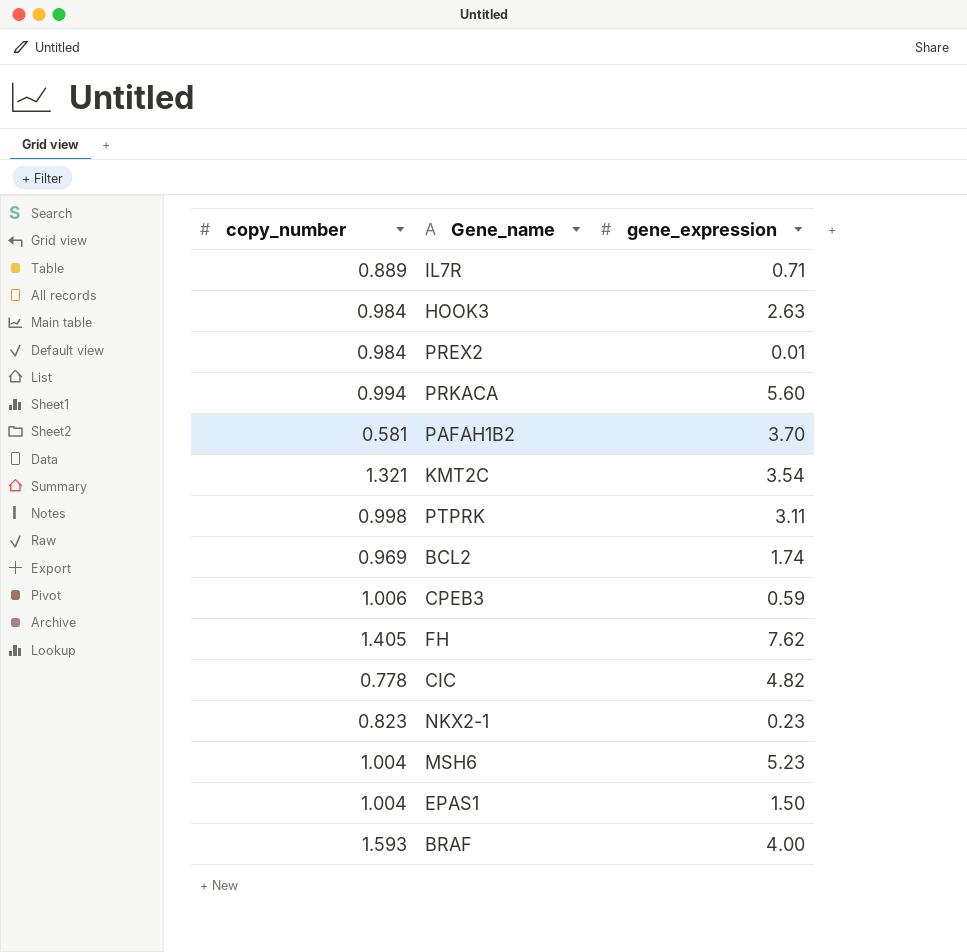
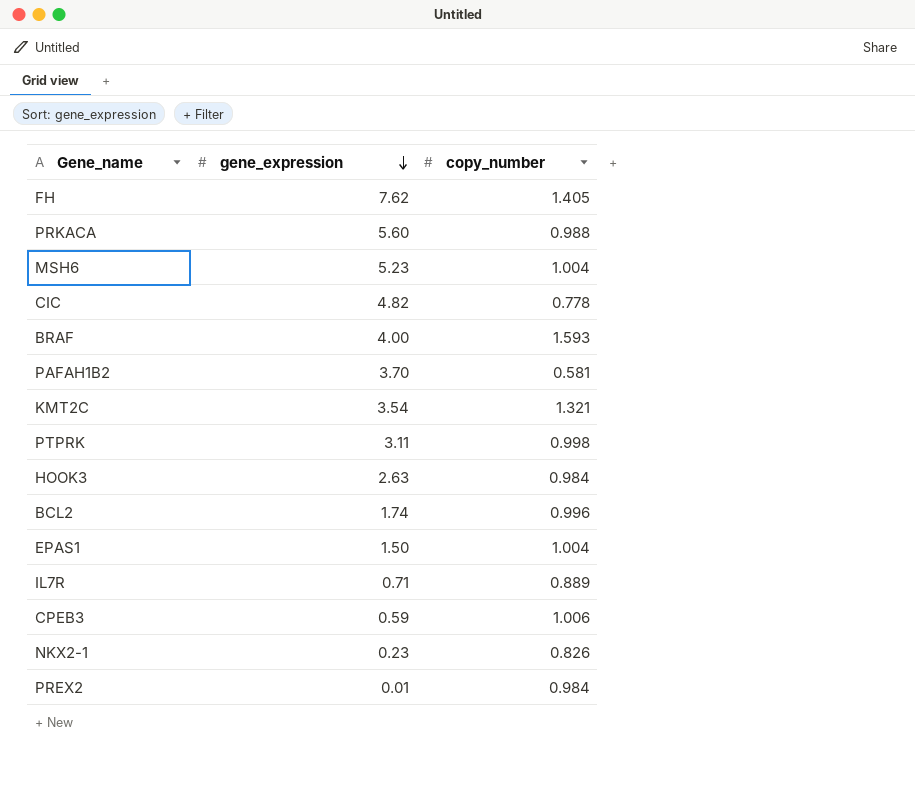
row order: none -> gene_expression descending
column copy_number | position: 1 -> 3
PRKACA | copy_number: 0.994 -> 0.988
BCL2 | copy_number: 0.969 -> 0.996
NKX2-1 | copy_number: 0.823 -> 0.826

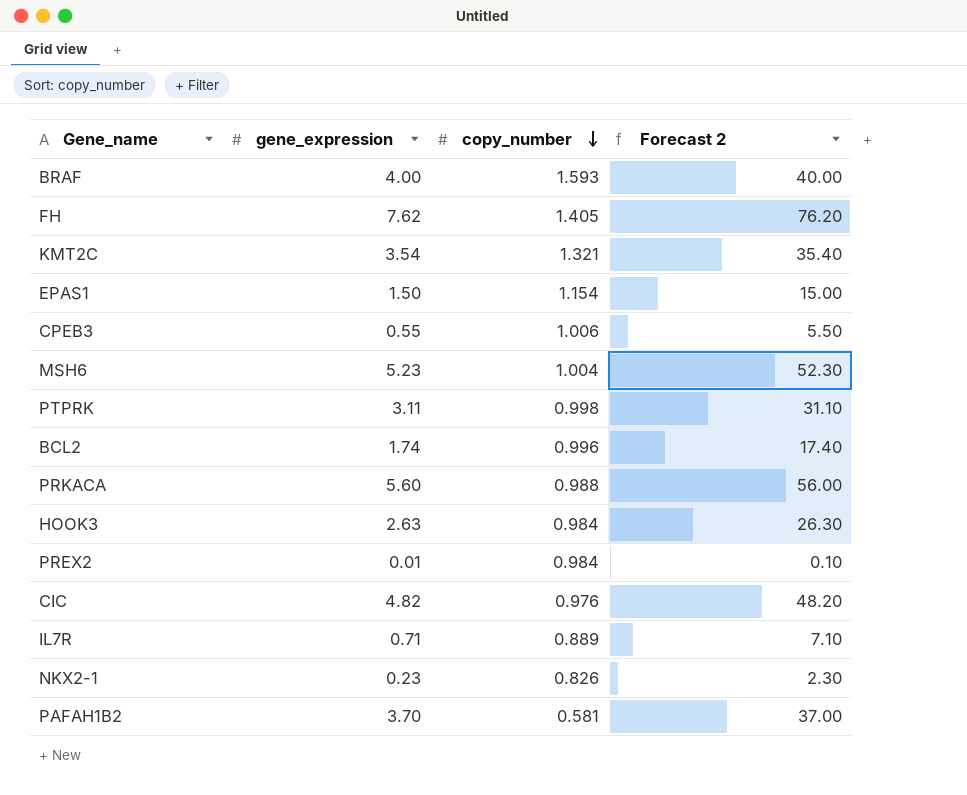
row order: gene_expression descending -> copy_number descending
column Forecast 2 | formula: none -> [gene_expression] * 10
EPAS1 | copy_number: 1.004 -> 1.154
CPEB3 | gene_expression: 0.59 -> 0.55
CIC | copy_number: 0.778 -> 0.976

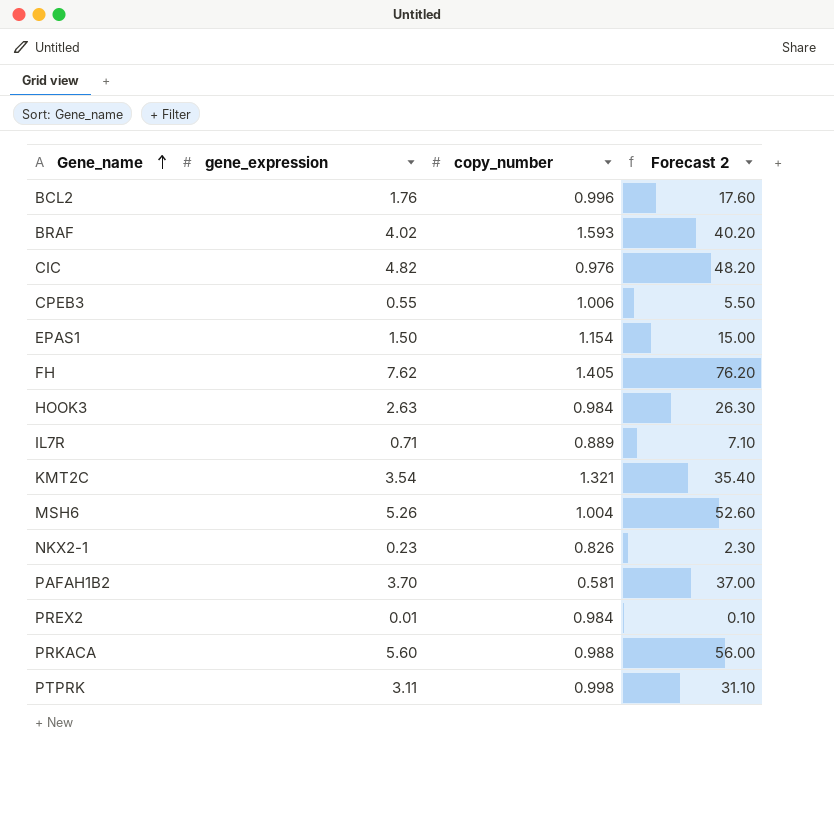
row order: copy_number descending -> Gene_name ascending
BCL2 | gene_expression: 1.74 -> 1.76
BCL2 | Forecast 2: 17.40 -> 17.60
BRAF | gene_expression: 4.00 -> 4.02
BRAF | Forecast 2: 40.00 -> 40.20
MSH6 | gene_expression: 5.23 -> 5.26
MSH6 | Forecast 2: 52.30 -> 52.60

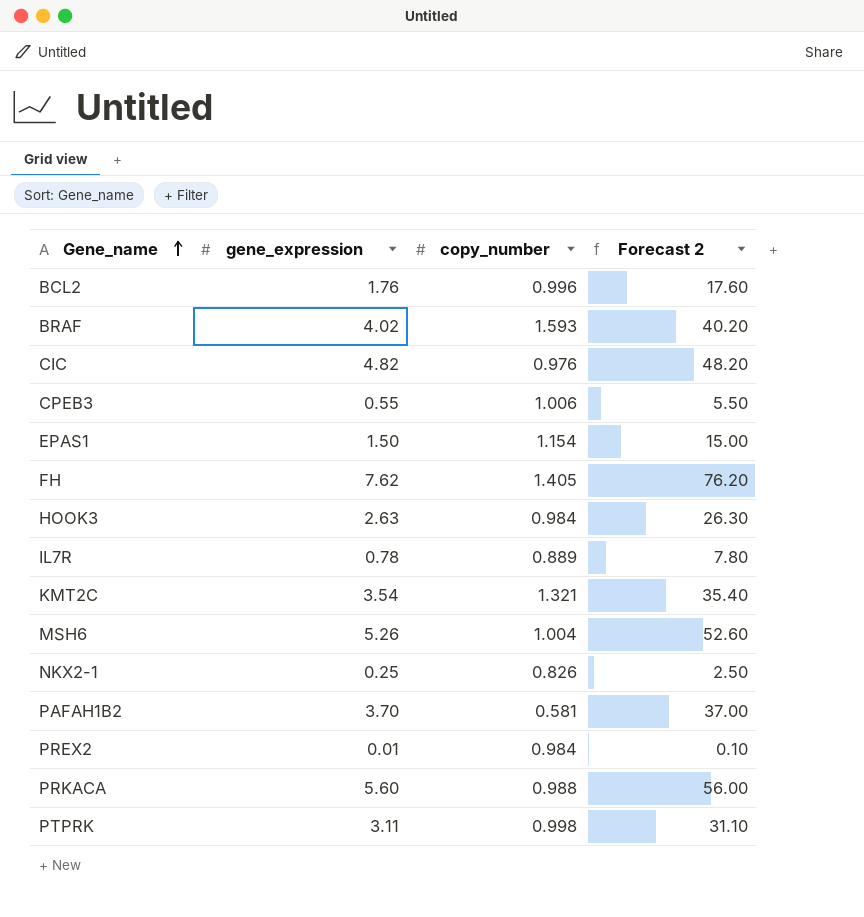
IL7R | gene_expression: 0.71 -> 0.78
IL7R | Forecast 2: 7.10 -> 7.80
NKX2-1 | gene_expression: 0.23 -> 0.25
NKX2-1 | Forecast 2: 2.30 -> 2.50

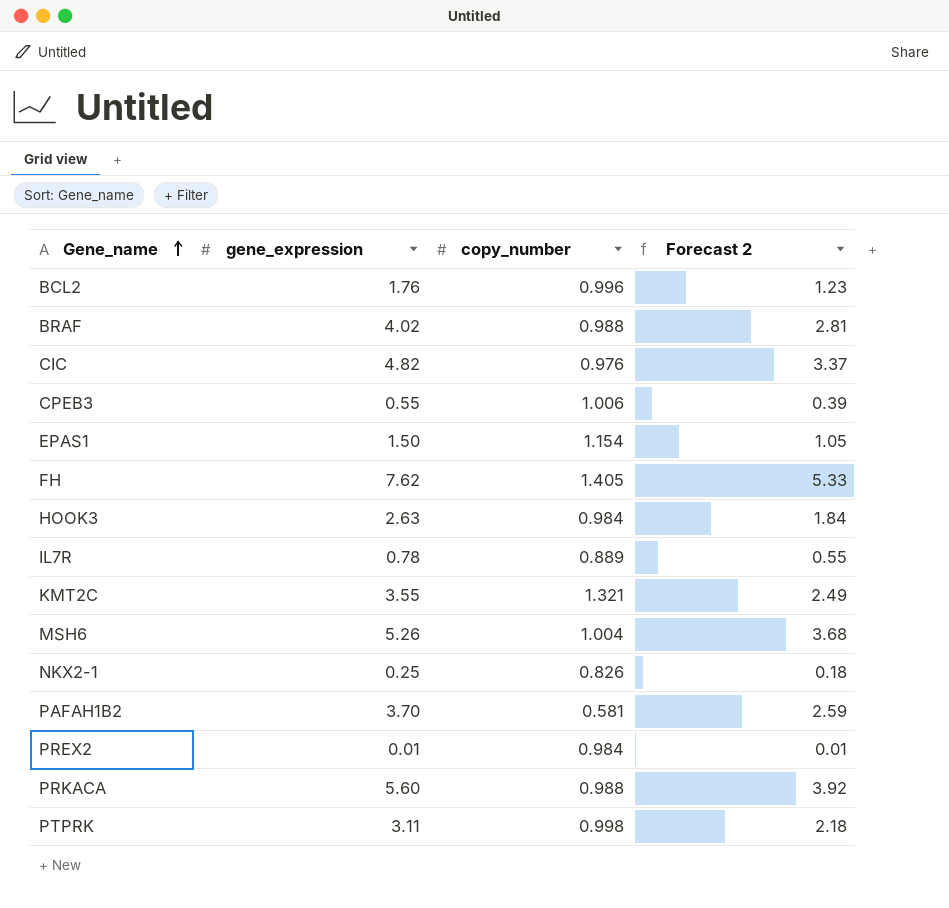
column Forecast 2 | formula: [gene_expression] * 10 -> [gene_expression] * 0.7
BRAF | copy_number: 1.593 -> 0.988
KMT2C | gene_expression: 3.54 -> 3.55

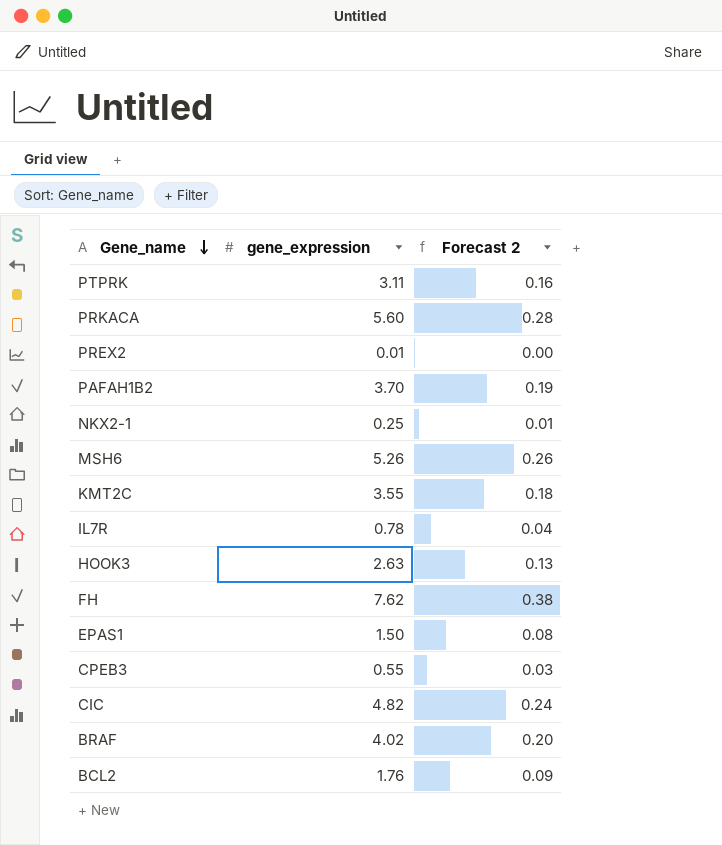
row order: Gene_name ascending -> Gene_name descending
column copy_number | position: 3 -> none
column Forecast 2 | formula: [gene_expression] * 0.7 -> [gene_expression] * 0.05

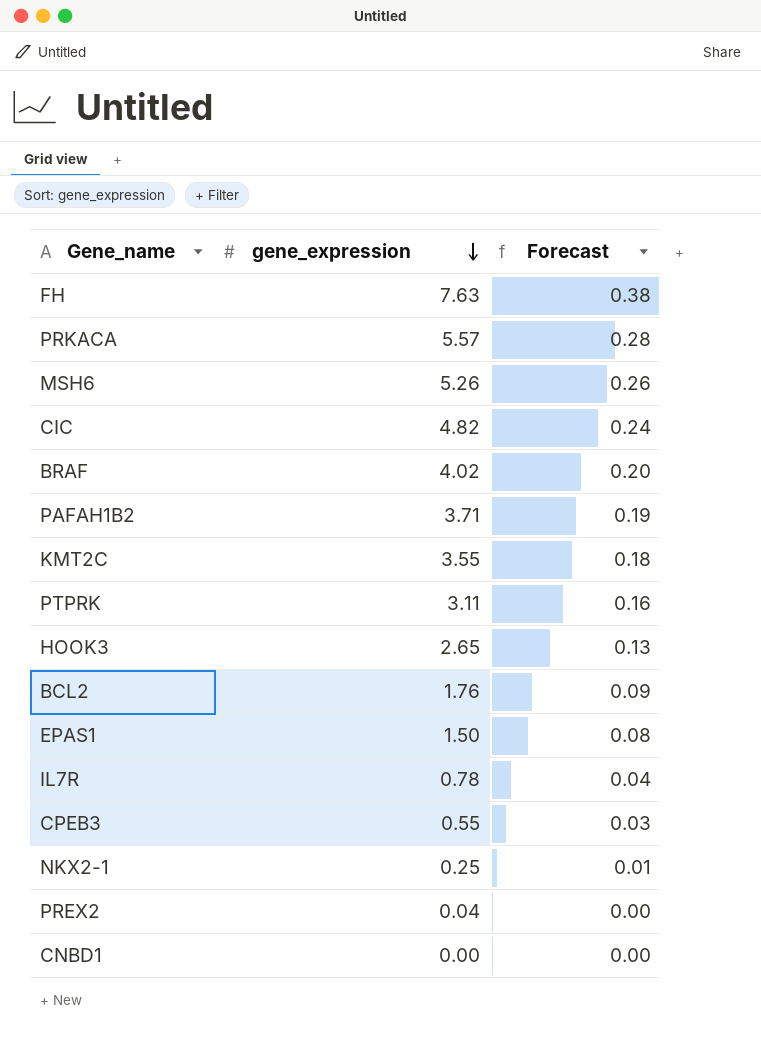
row order: Gene_name descending -> gene_expression descending
column name: Forecast 2 -> Forecast
FH | gene_expression: 7.62 -> 7.63
PRKACA | gene_expression: 5.60 -> 5.57
PAFAH1B2 | gene_expression: 3.70 -> 3.71
HOOK3 | gene_expression: 2.63 -> 2.65
PREX2 | gene_expression: 0.01 -> 0.04
row CNBD1: none -> 0.00 | 0.00

